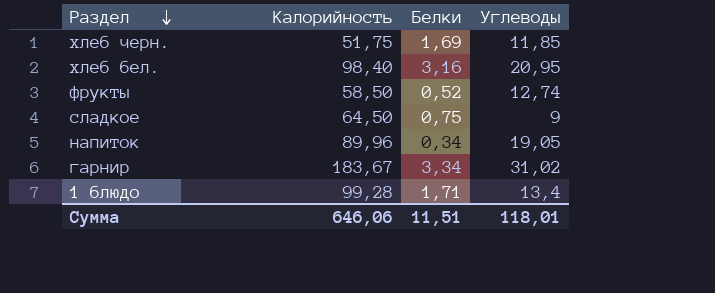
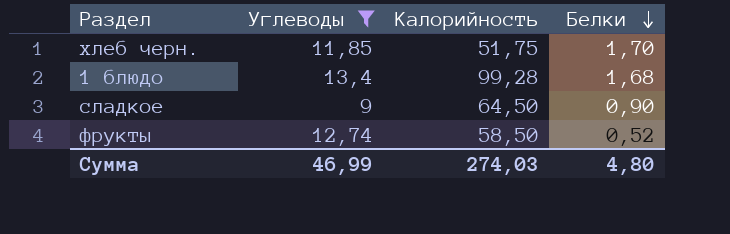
filter: none -> Углеводы <= 13,4
row order: Раздел descending -> Белки descending
column Углеводы | position: 4 -> 2
хлеб черн. | Белки: 1,69 -> 1,70
1 блюдо | Белки: 1,71 -> 1,68
сладкое | Белки: 0,75 -> 0,90
Сумма | Углеводы: 118,01 -> 46,99
Сумма | Калорийность: 646,06 -> 274,03
Сумма | Белки: 11,51 -> 4,80

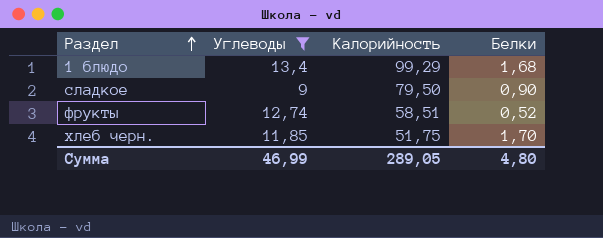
row order: Белки descending -> Раздел ascending
1 блюдо | Калорийность: 99,28 -> 99,29
сладкое | Калорийность: 64,50 -> 79,50
фрукты | Калорийность: 58,50 -> 58,51
Сумма | Калорийность: 274,03 -> 289,05

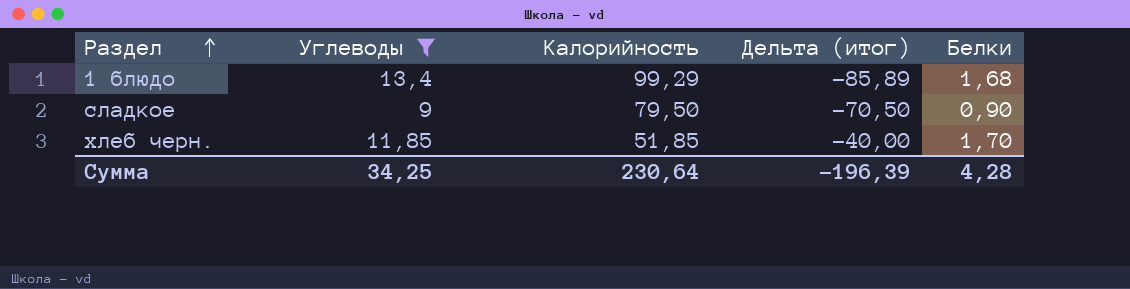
column Дельта (итог) | formula: none -> [Углеводы] - [Калорийность]
row фрукты: 12,74 | 58,51 | 0,52 -> none
хлеб черн. | Калорийность: 51,75 -> 51,85
Сумма | Углеводы: 46,99 -> 34,25
Сумма | Калорийность: 289,05 -> 230,64
Сумма | Белки: 4,80 -> 4,28

